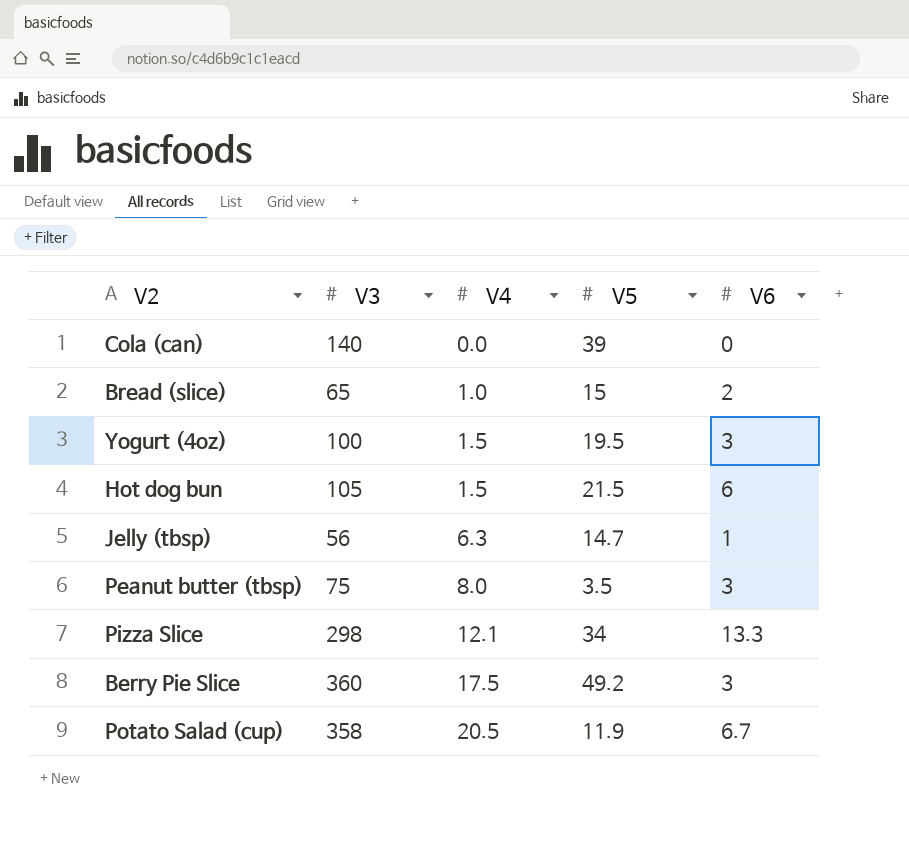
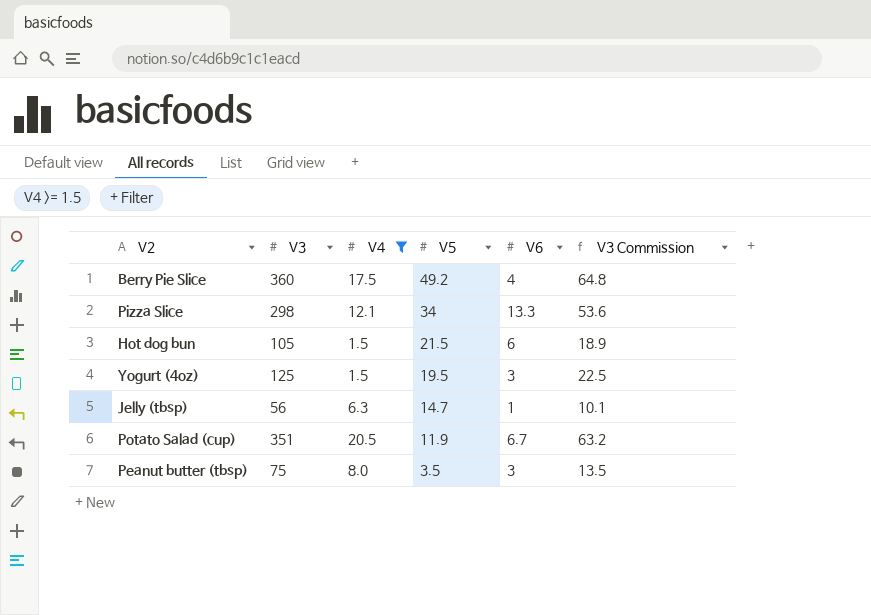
filter: none -> V4 >= 1.5
row order: V4 ascending -> V5 descending
column V3 Commission | formula: none -> [V3] * 0.18
Berry Pie Slice | V6: 3 -> 4
Yogurt (4oz) | V3: 100 -> 125
Potato Salad (cup) | V3: 358 -> 351

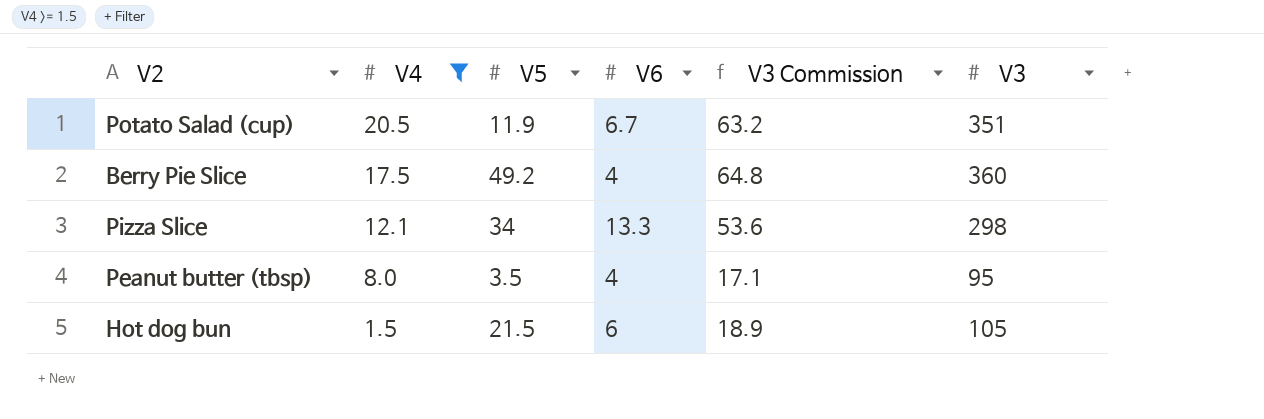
row order: V5 descending -> V4 descending
column V3 | position: 2 -> 6
row Yogurt (4oz): 125 | 1.5 | 19.5 | 3 | 22.5 -> none
row Jelly (tbsp): 56 | 6.3 | 14.7 | 1 | 10.1 -> none
Peanut butter (tbsp) | V6: 3 -> 4
Peanut butter (tbsp) | V3 Commission: 13.5 -> 17.1
Peanut butter (tbsp) | V3: 75 -> 95

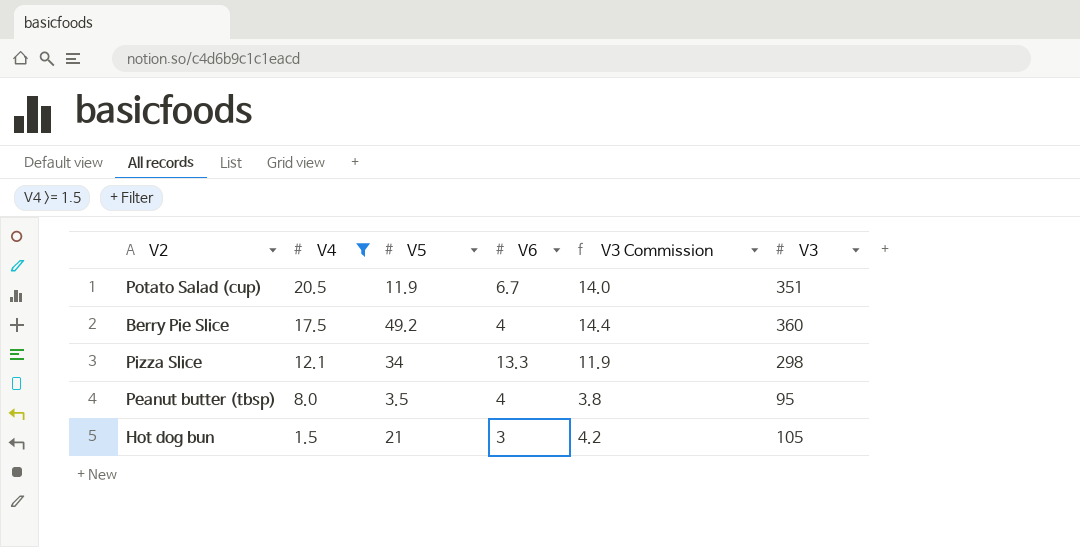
column V3 Commission | formula: [V3] * 0.18 -> [V3] * 0.04
Hot dog bun | V5: 21.5 -> 21
Hot dog bun | V6: 6 -> 3

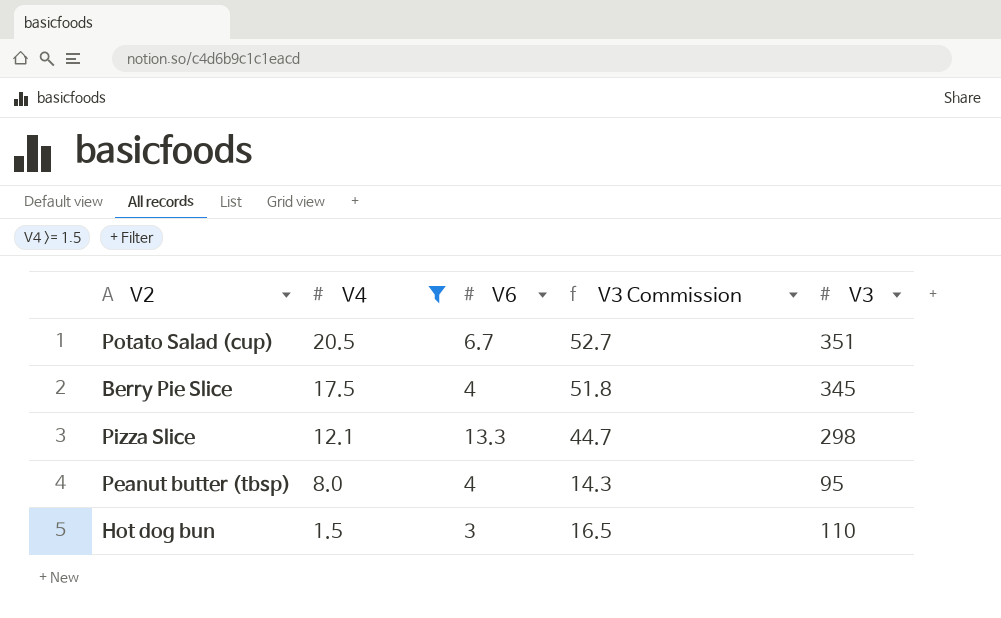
column V5 | position: 3 -> none
column V3 Commission | formula: [V3] * 0.04 -> [V3] * 0.15
Berry Pie Slice | V3: 360 -> 345
Hot dog bun | V3: 105 -> 110

